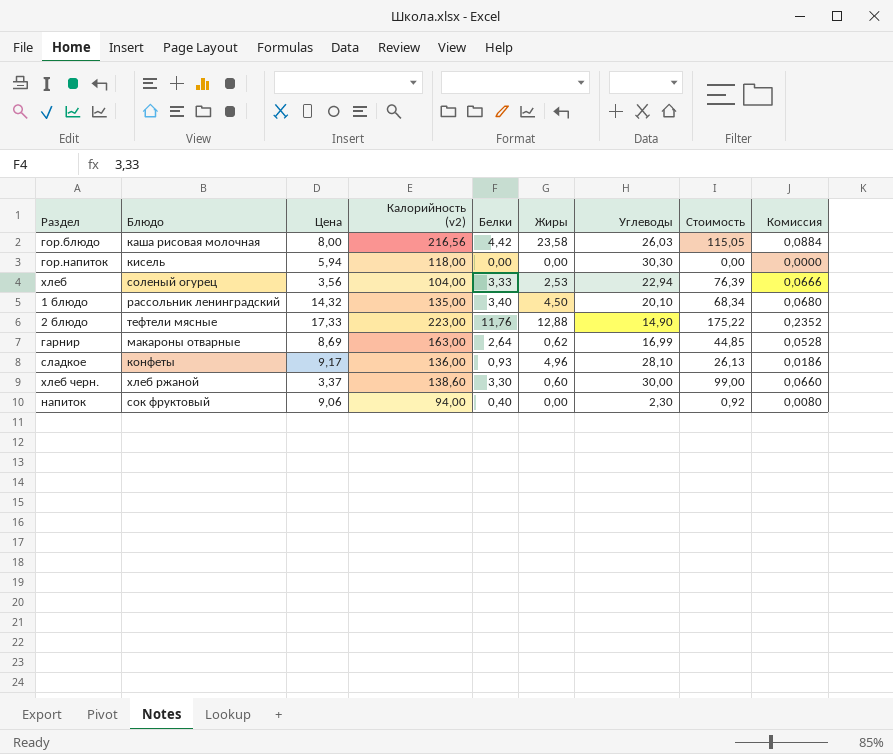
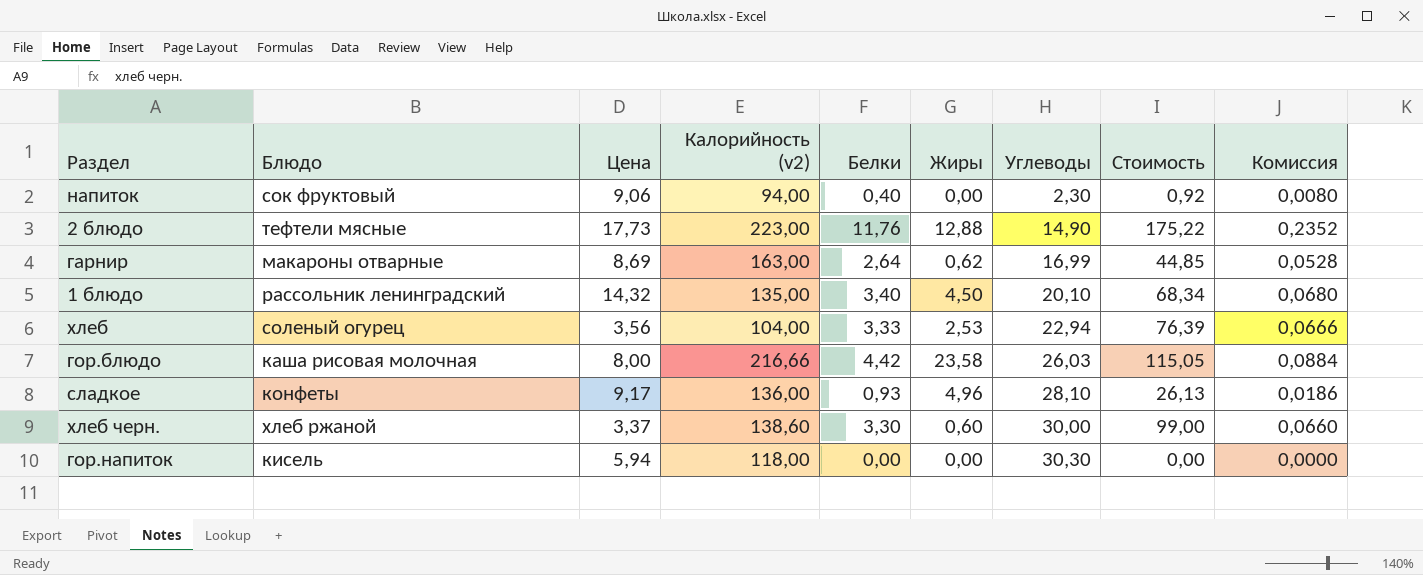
row order: none -> Углеводы ascending
2 блюдо | Цена: 17,33 -> 17,73
гор.блюдо | Калорийность (v2): 216,56 -> 216,66

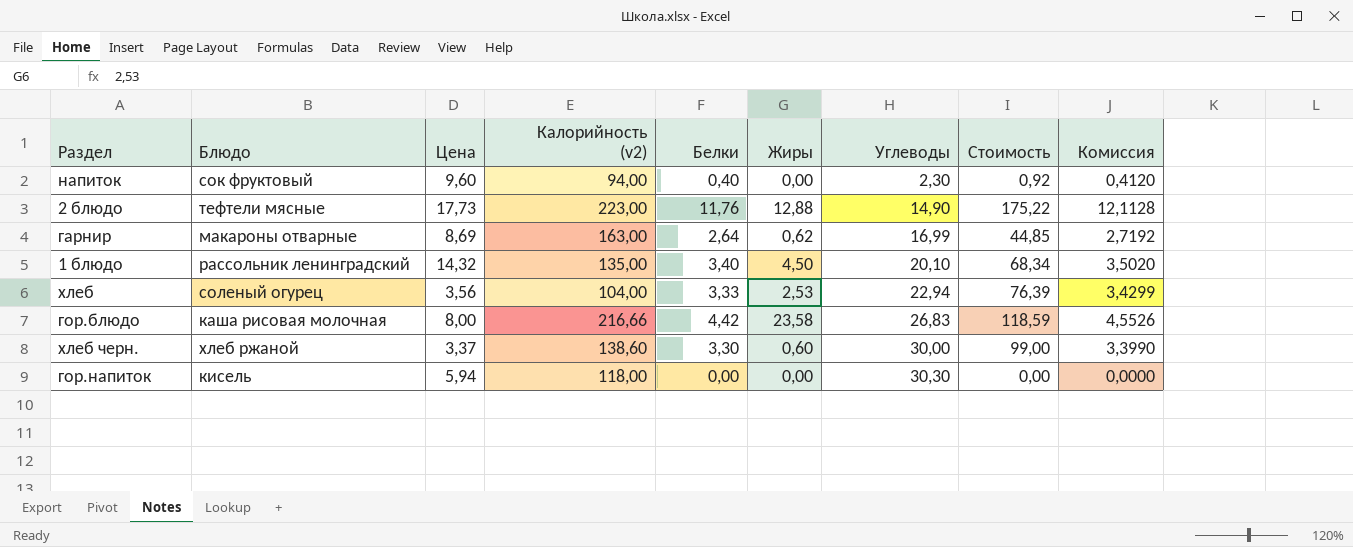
column Комиссия | formula: [Белки] * 0,02 -> [Белки] * 1,03
row сладкое: конфеты | 9,17 | 136,00 | 0,93 | 4,96 | 28,10 | 26,13 | 0,0186 -> none
напиток | Цена: 9,06 -> 9,60
гор.блюдо | Углеводы: 26,03 -> 26,83
гор.блюдо | Стоимость: 115,05 -> 118,59

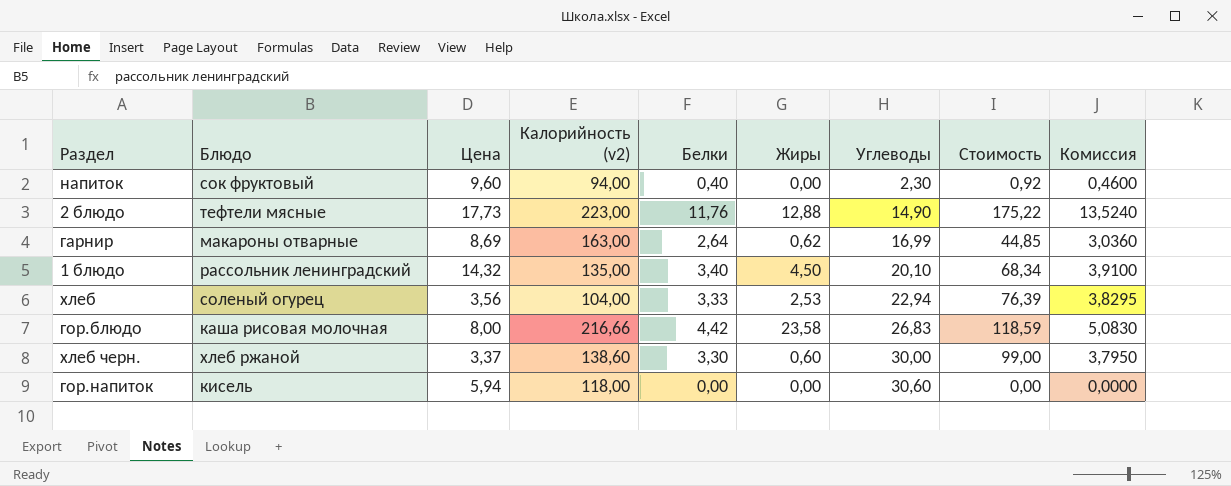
column Комиссия | formula: [Белки] * 1,03 -> [Белки] * 1,15
гор.напиток | Углеводы: 30,30 -> 30,60

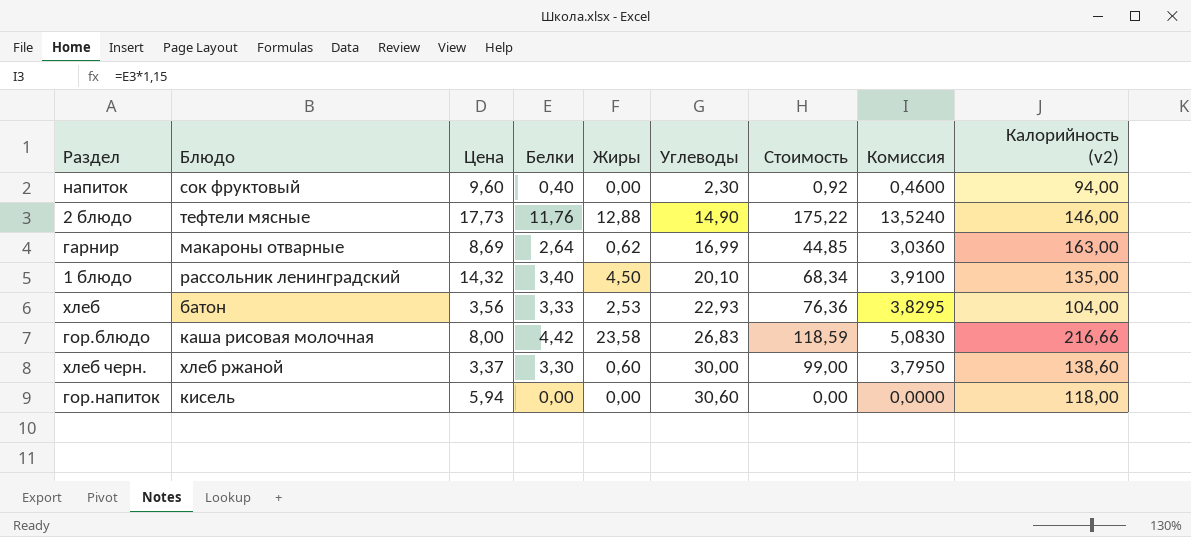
column Калорийность (v2) | position: 4 -> 9
2 блюдо | Калорийность (v2): 223,00 -> 146,00
хлеб | Блюдо: соленый огурец -> батон
хлеб | Углеводы: 22,94 -> 22,93
хлеб | Стоимость: 76,39 -> 76,36

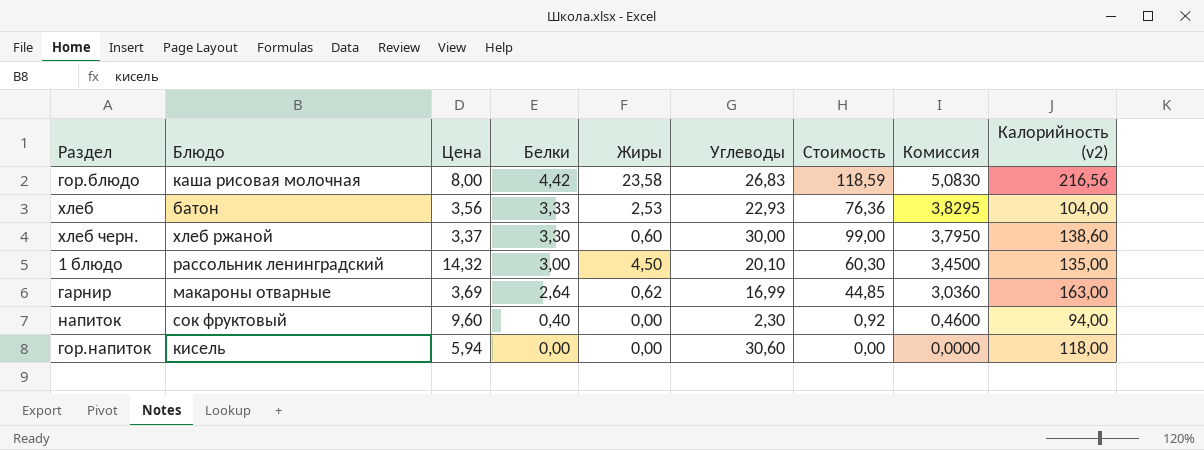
row order: Углеводы ascending -> Белки descending
row 2 блюдо: тефтели мясные | 17,73 | 11,76 | 12,88 | 14,90 | 175,22 | 13,5240 | 146,00 -> none
гор.блюдо | Калорийность (v2): 216,66 -> 216,56
1 блюдо | Белки: 3,40 -> 3,00
1 блюдо | Стоимость: 68,34 -> 60,30
1 блюдо | Комиссия: 3,9100 -> 3,4500
гарнир | Цена: 8,69 -> 3,69

